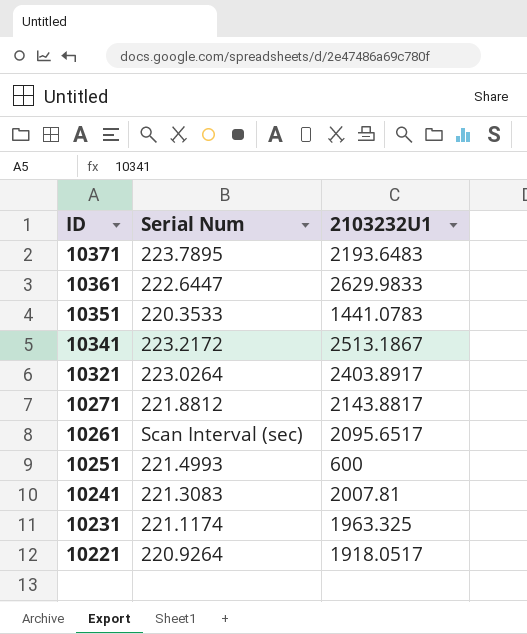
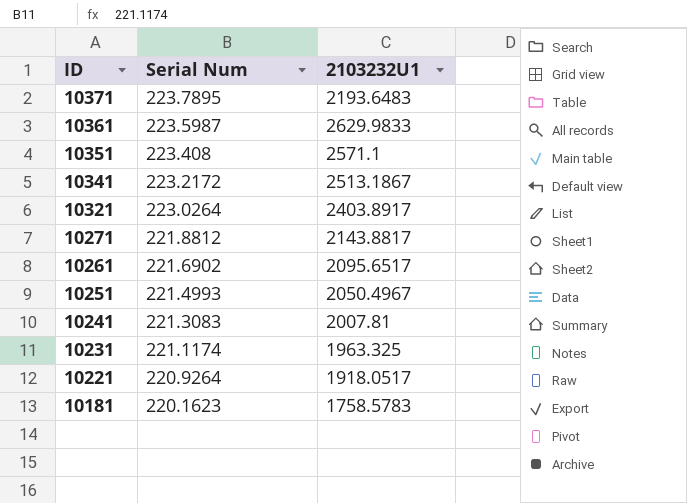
10361 | Serial Num: 222.6447 -> 223.5987
10351 | Serial Num: 220.3533 -> 223.408
10351 | 2103232U1: 1441.0783 -> 2571.1
10261 | Serial Num: Scan Interval (sec) -> 221.6902
10251 | 2103232U1: 600 -> 2050.4967
row 10181: none -> 220.1623 | 1758.5783

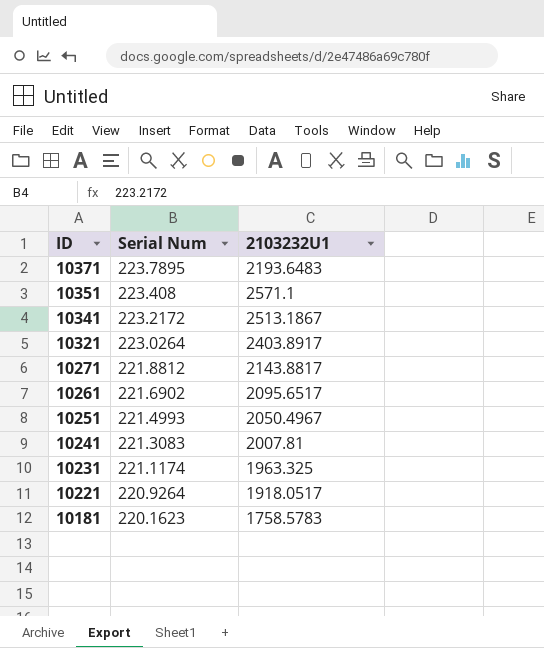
row 10361: 223.5987 | 2629.9833 -> none

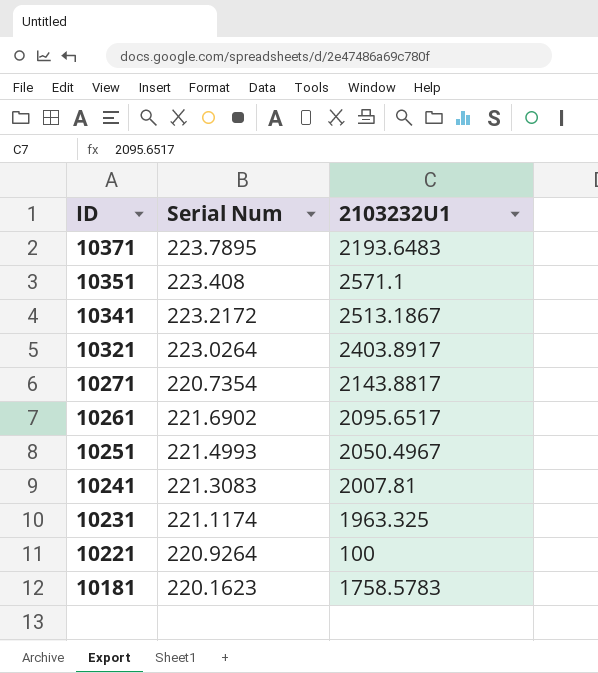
10271 | Serial Num: 221.8812 -> 220.7354
10221 | 2103232U1: 1918.0517 -> 100

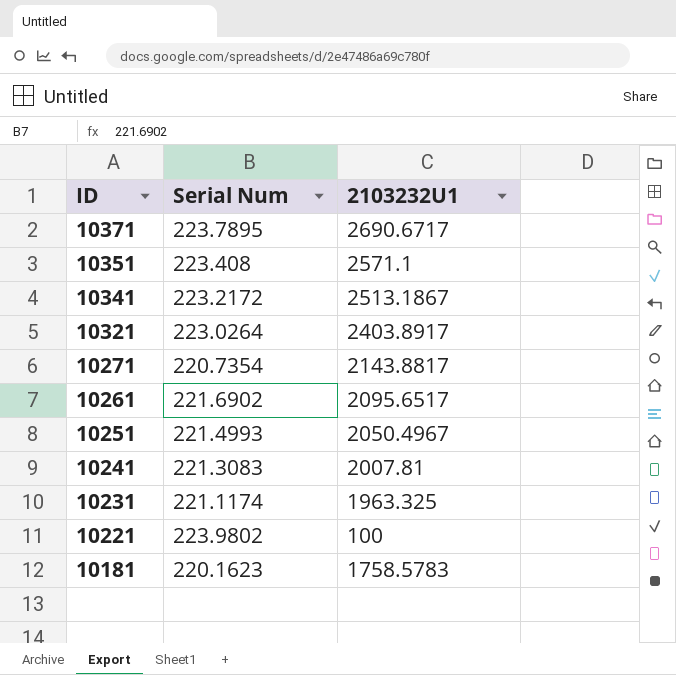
10371 | 2103232U1: 2193.6483 -> 2690.6717
10221 | Serial Num: 220.9264 -> 223.9802

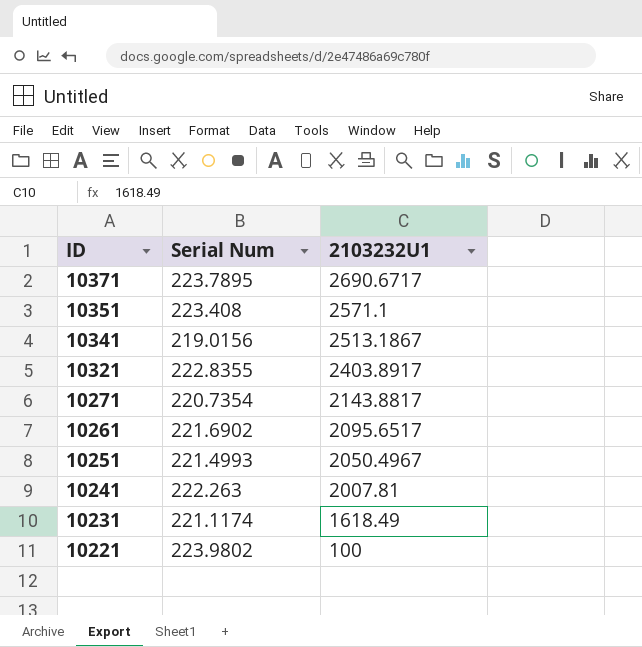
row 10181: 220.1623 | 1758.5783 -> none
10341 | Serial Num: 223.2172 -> 219.0156
10321 | Serial Num: 223.0264 -> 222.8355
10241 | Serial Num: 221.3083 -> 222.263
10231 | 2103232U1: 1963.325 -> 1618.49

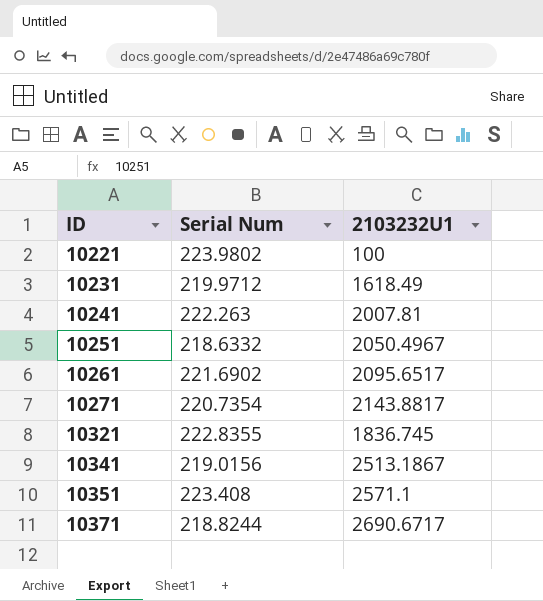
row order: ID descending -> ID ascending
10231 | Serial Num: 221.1174 -> 219.9712
10251 | Serial Num: 221.4993 -> 218.6332
10321 | 2103232U1: 2403.8917 -> 1836.745
10371 | Serial Num: 223.7895 -> 218.8244

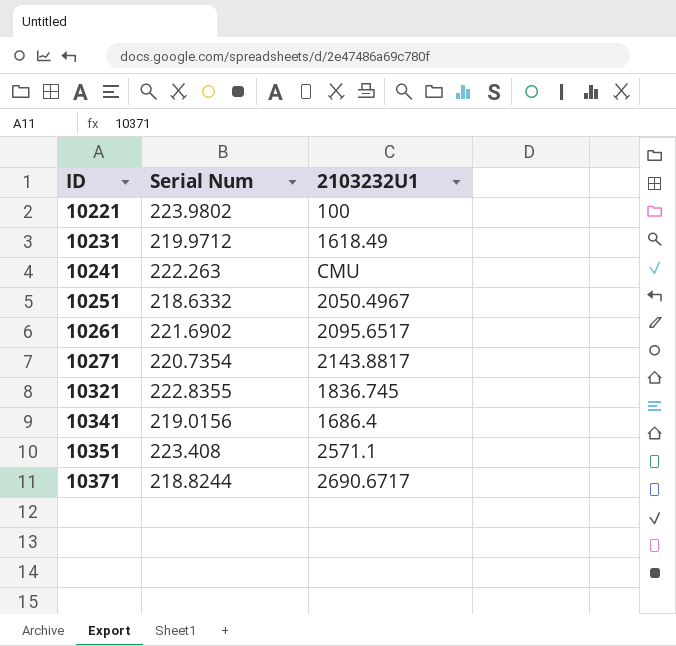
10241 | 2103232U1: 2007.81 -> CMU
10341 | 2103232U1: 2513.1867 -> 1686.4

